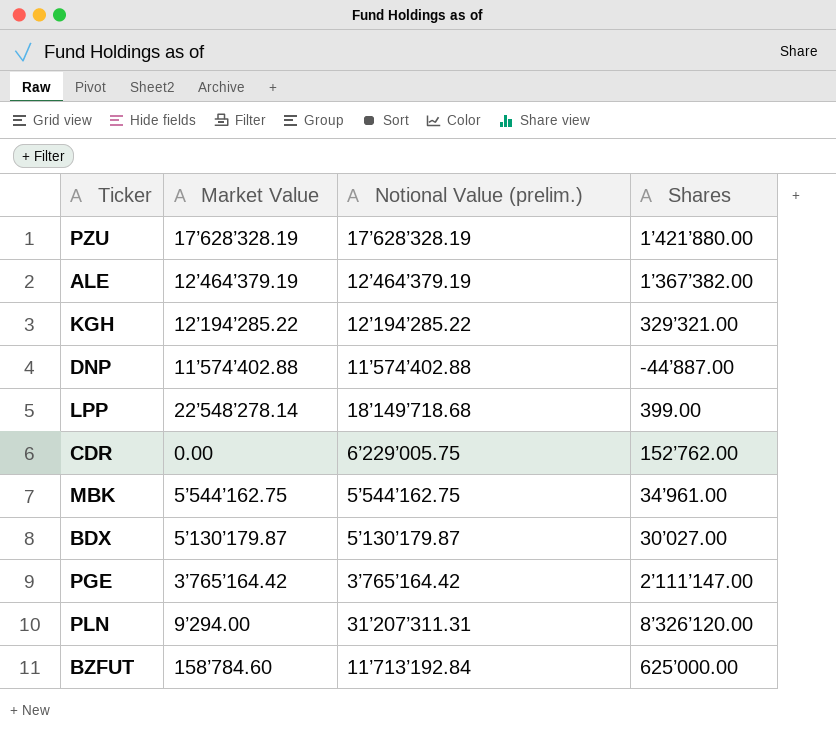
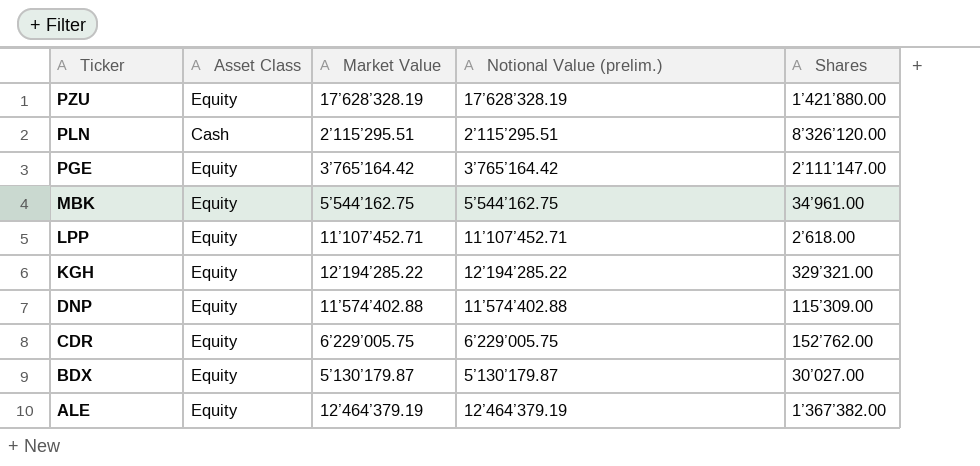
row order: none -> Ticker descending
column Asset Class | position: none -> 2
row BZFUT: 158’784.60 | 11’713’192.84 | 625’000.00 -> none
PLN | Market Value: 9’294.00 -> 2’115’295.51
PLN | Notional Value (prelim.): 31’207’311.31 -> 2’115’295.51
LPP | Market Value: 22’548’278.14 -> 11’107’452.71
LPP | Notional Value (prelim.): 18’149’718.68 -> 11’107’452.71
LPP | Shares: 399.00 -> 2’618.00
DNP | Shares: -44’887.00 -> 115’309.00
CDR | Market Value: 0.00 -> 6’229’005.75

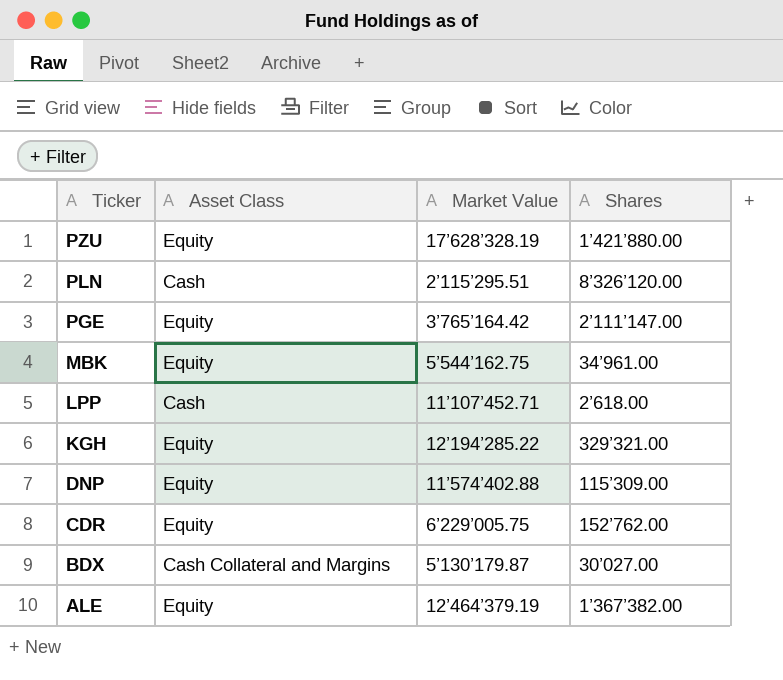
column Notional Value (prelim.) | position: 4 -> none
LPP | Asset Class: Equity -> Cash
BDX | Asset Class: Equity -> Cash Collateral and Margins

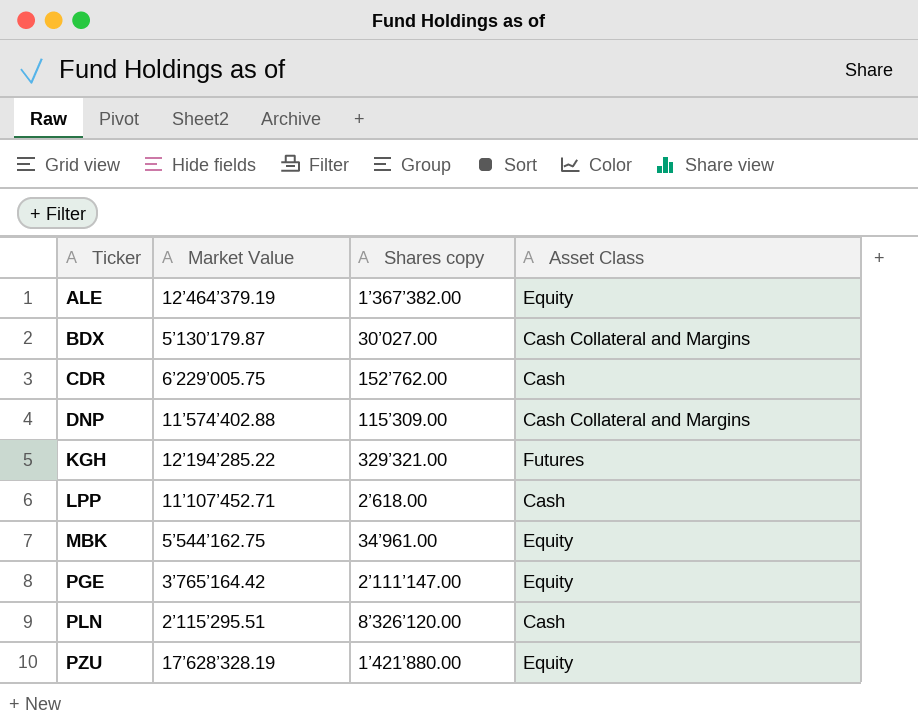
row order: Ticker descending -> Ticker ascending
column name: Shares -> Shares copy
column Asset Class | position: 2 -> 4
CDR | Asset Class: Equity -> Cash
DNP | Asset Class: Equity -> Cash Collateral and Margins
KGH | Asset Class: Equity -> Futures

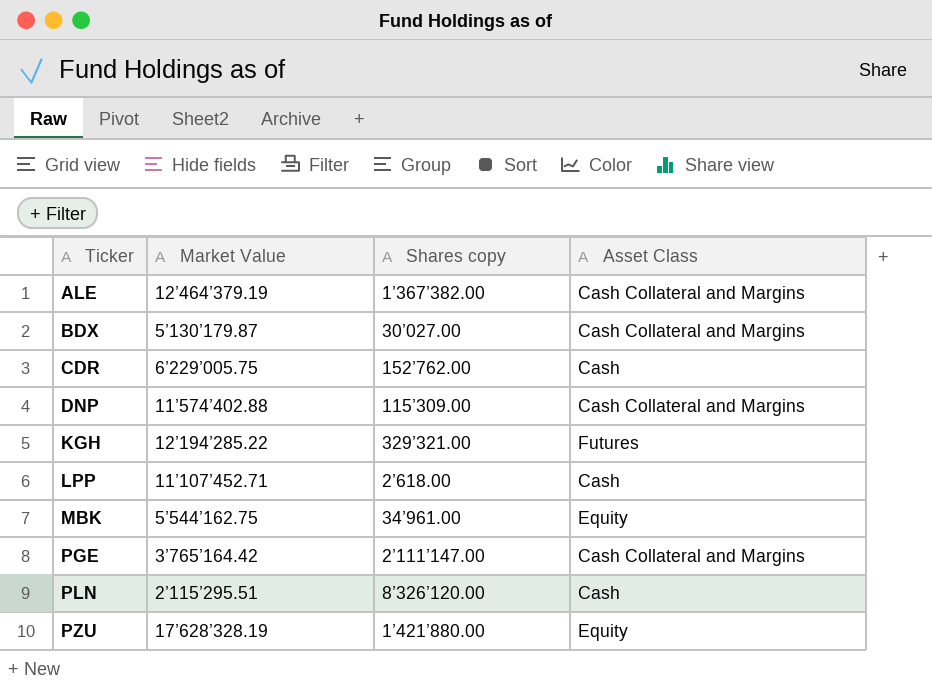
ALE | Asset Class: Equity -> Cash Collateral and Margins
PGE | Asset Class: Equity -> Cash Collateral and Margins

